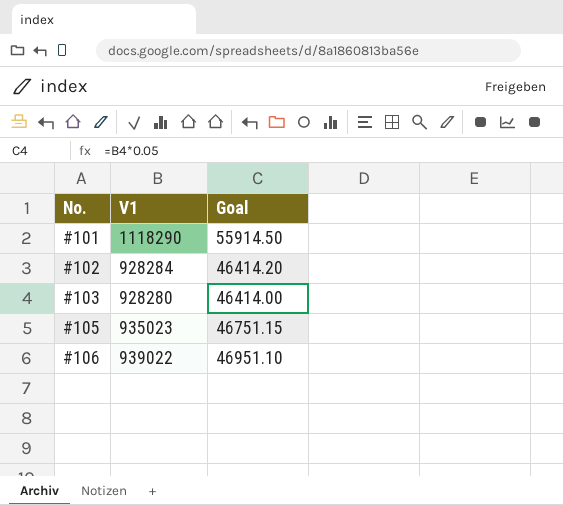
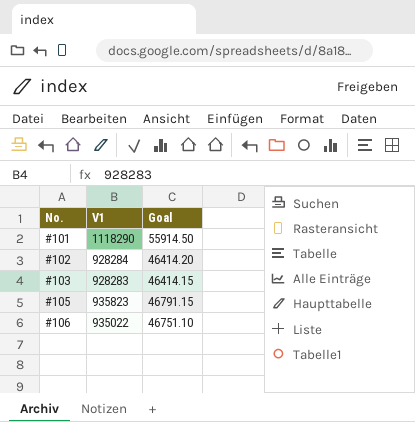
#103 | V1: 928280 -> 928283
#103 | Goal: 46414.00 -> 46414.15
#105 | V1: 935023 -> 935823
#105 | Goal: 46751.15 -> 46791.15
#106 | V1: 939022 -> 935022
#106 | Goal: 46951.10 -> 46751.10

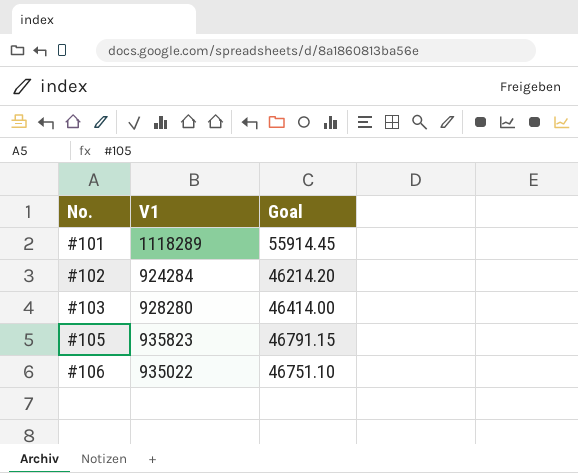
#101 | V1: 1118290 -> 1118289
#101 | Goal: 55914.50 -> 55914.45
#102 | V1: 928284 -> 924284
#102 | Goal: 46414.20 -> 46214.20
#103 | V1: 928283 -> 928280
#103 | Goal: 46414.15 -> 46414.00

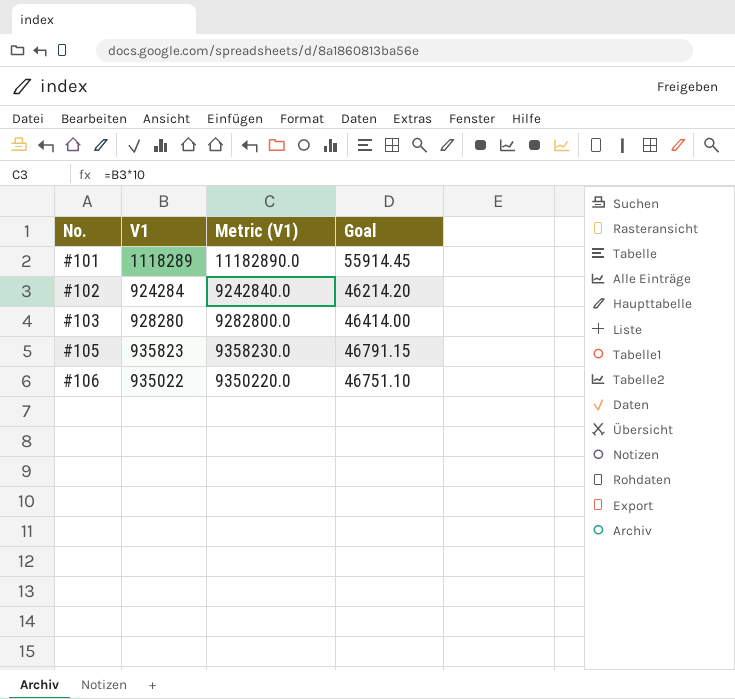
column Metric (V1) | formula: none -> [V1] * 10

